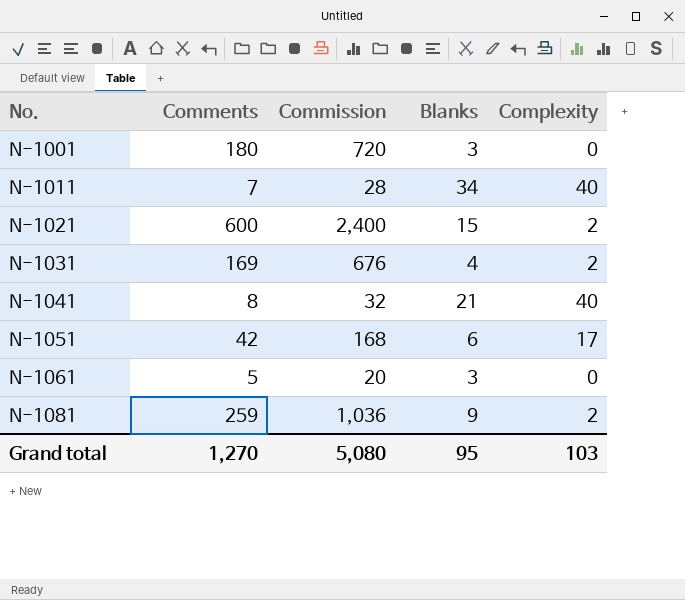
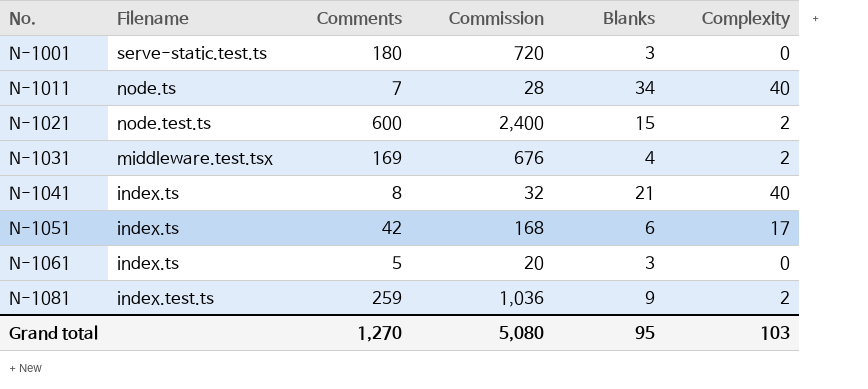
column Filename | position: none -> 2

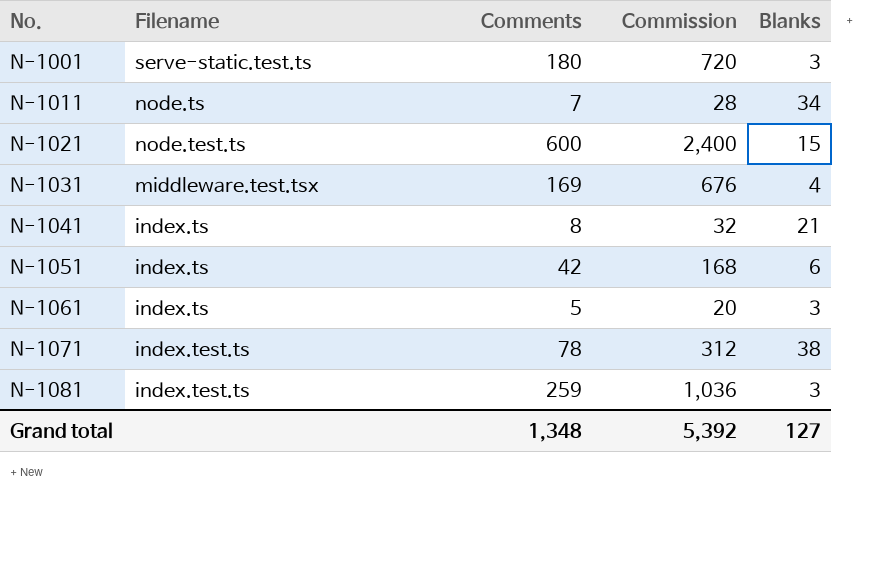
column Complexity | position: 6 -> none
row N-1071: none -> index.test.ts | 78 | 312 | 38
N-1081 | Blanks: 9 -> 3
Grand total | Comments: 1,270 -> 1,348
Grand total | Commission: 5,080 -> 5,392
Grand total | Blanks: 95 -> 127

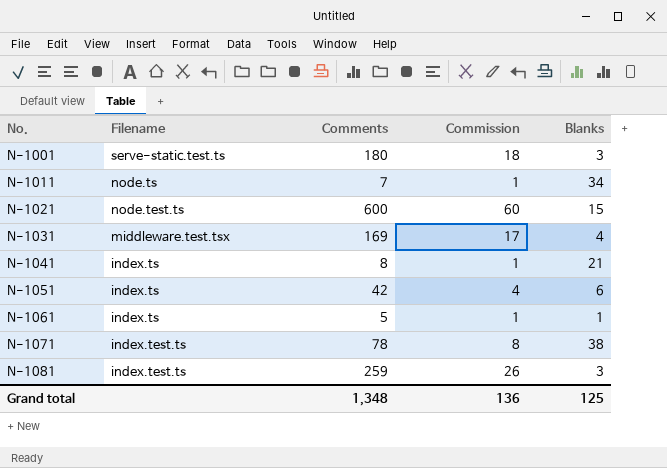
column Commission | formula: [Comments] * 4 -> [Comments] * 0.1
N-1061 | Blanks: 3 -> 1
Grand total | Commission: 5,392 -> 136
Grand total | Blanks: 127 -> 125

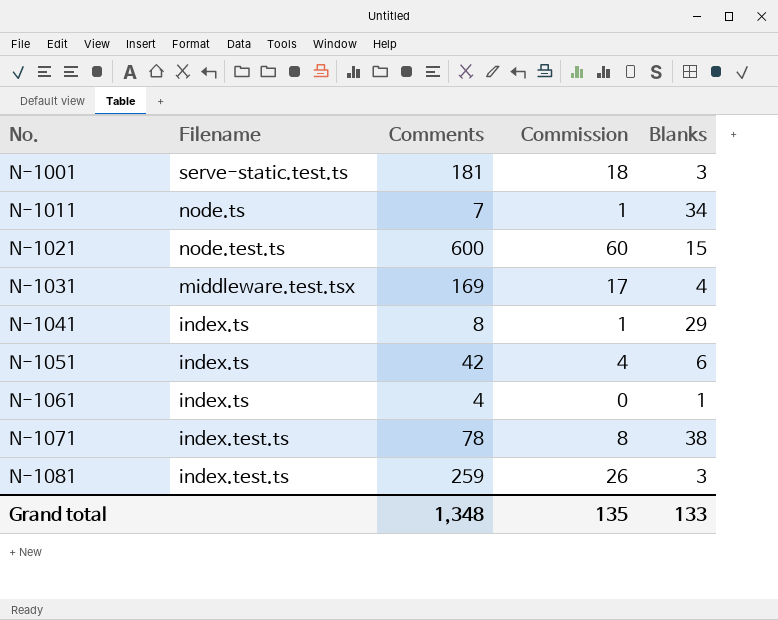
N-1001 | Comments: 180 -> 181
N-1041 | Blanks: 21 -> 29
N-1061 | Comments: 5 -> 4
N-1061 | Commission: 1 -> 0
Grand total | Commission: 136 -> 135
Grand total | Blanks: 125 -> 133

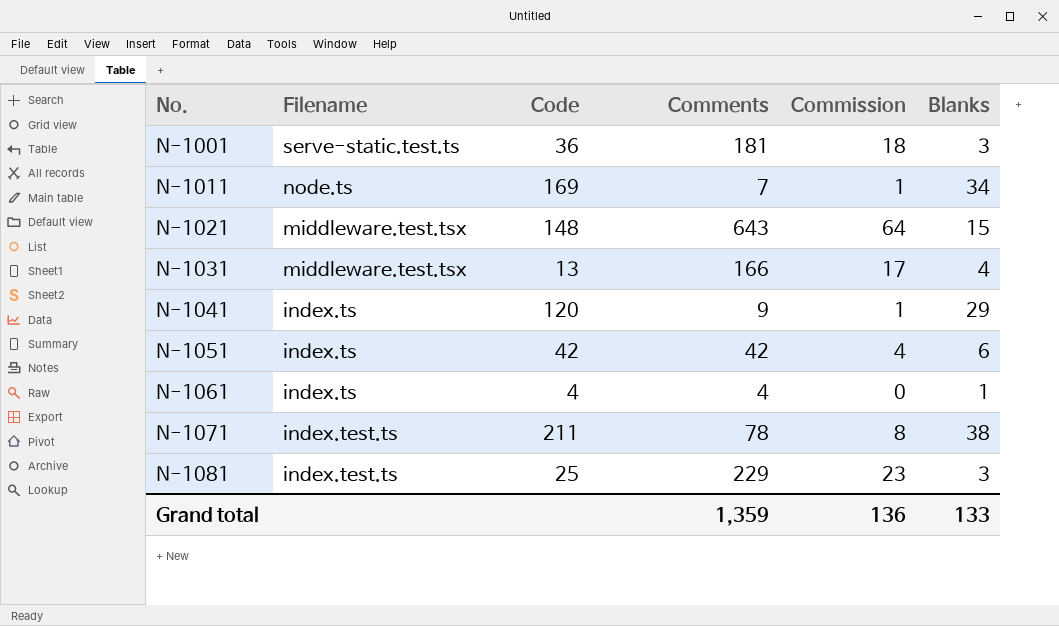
column Code | position: none -> 3
N-1021 | Filename: node.test.ts -> middleware.test.tsx
N-1021 | Comments: 600 -> 643
N-1021 | Commission: 60 -> 64
N-1031 | Comments: 169 -> 166
N-1041 | Comments: 8 -> 9
N-1081 | Comments: 259 -> 229
N-1081 | Commission: 26 -> 23
Grand total | Comments: 1,348 -> 1,359
Grand total | Commission: 135 -> 136

